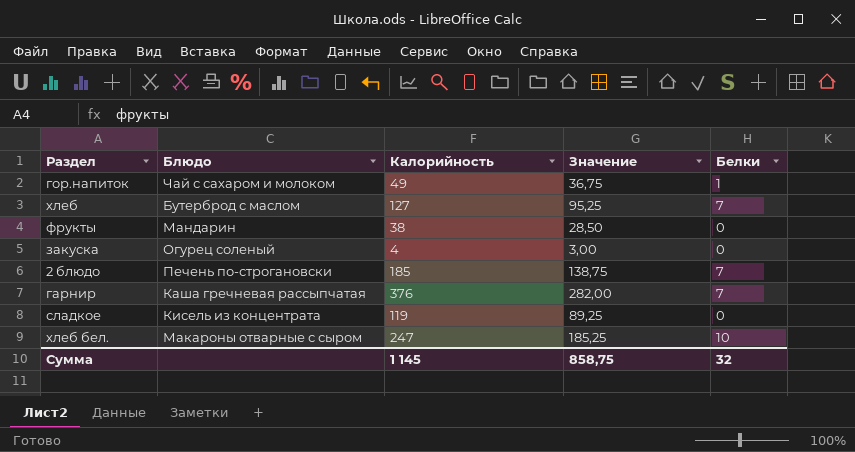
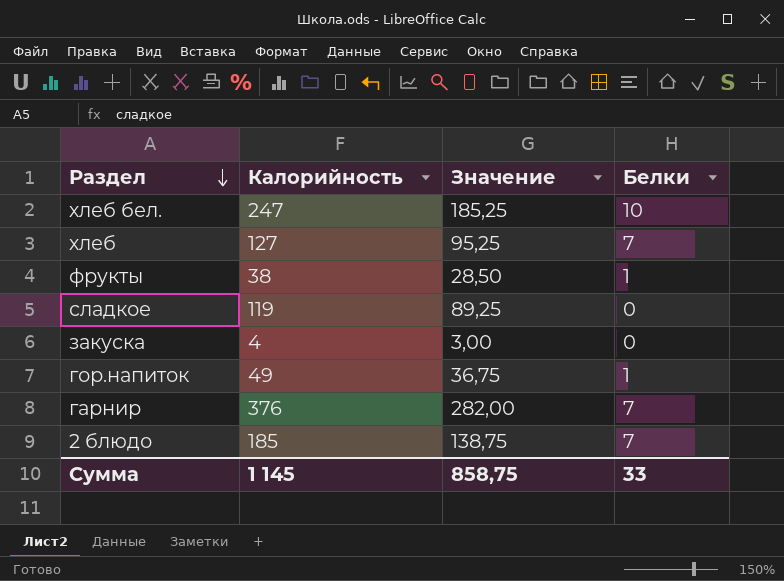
row order: none -> Раздел descending
column Блюдо | position: 2 -> none
фрукты | Белки: 0 -> 1
Сумма | Белки: 32 -> 33

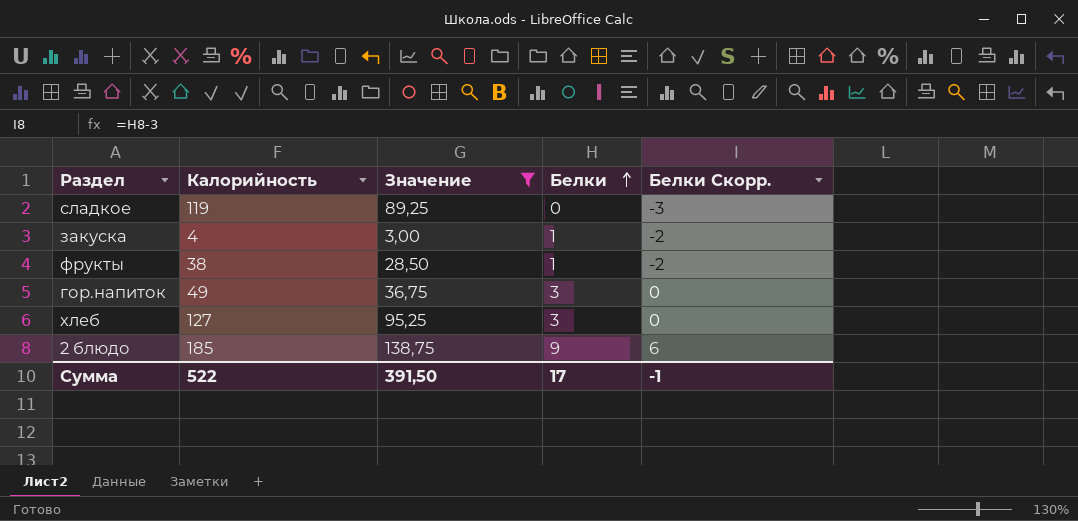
filter: none -> Значение <= 138,75
row order: Раздел descending -> Белки ascending
column Белки Скорр. | formula: none -> [Белки] - 3
закуска | Белки: 0 -> 1
гор.напиток | Белки: 1 -> 3
хлеб | Белки: 7 -> 3
2 блюдо | Белки: 7 -> 9
Сумма | Калорийность: 1 145 -> 522
Сумма | Значение: 858,75 -> 391,50
Сумма | Белки: 33 -> 17

